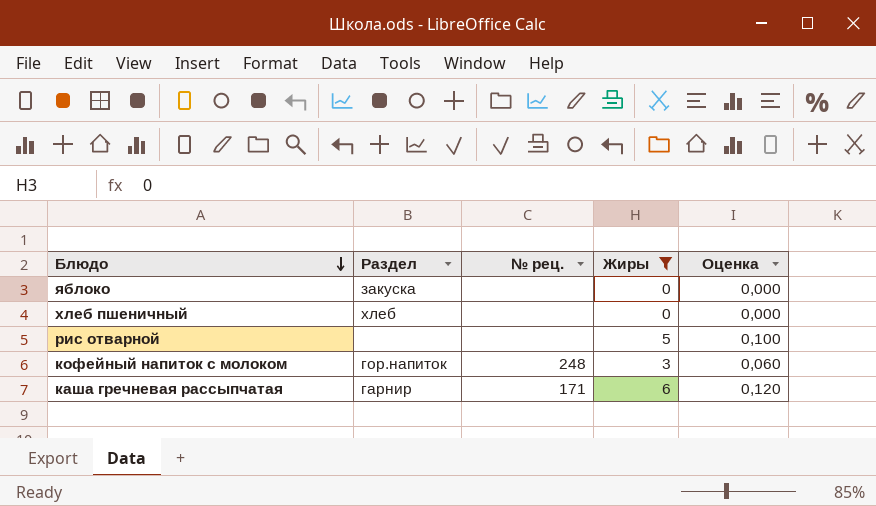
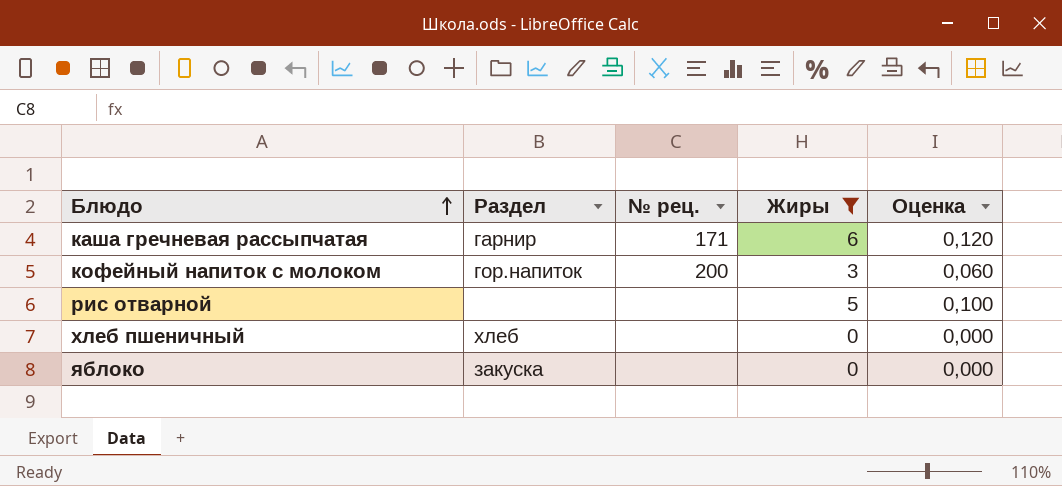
row order: Блюдо descending -> Блюдо ascending
кофейный напиток с молоком | № рец.: 248 -> 200

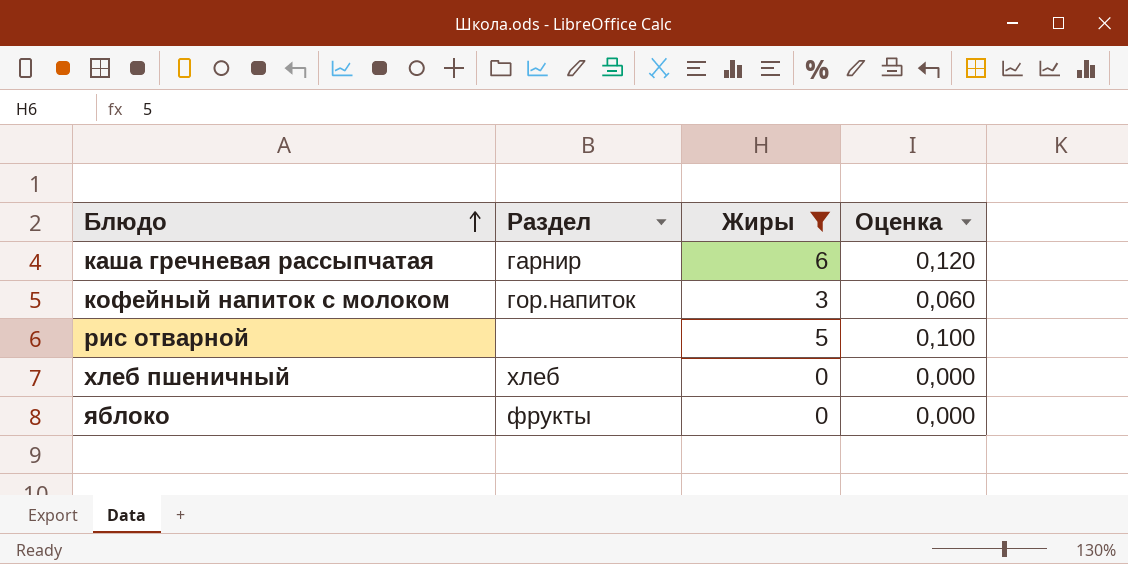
column № рец. | position: 3 -> none
яблоко | Раздел: закуска -> фрукты

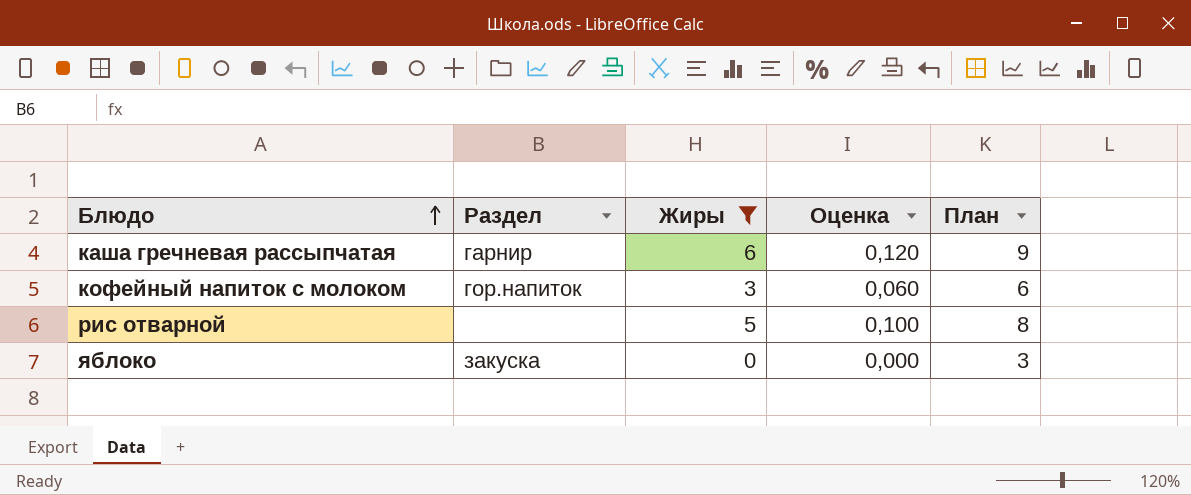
column План | formula: none -> [Жиры] + 3
row хлеб пшеничный: хлеб | 0 | 0,000 -> none
яблоко | Раздел: фрукты -> закуска

